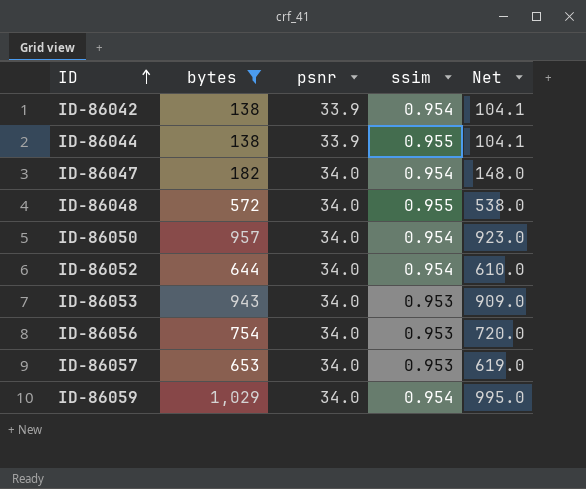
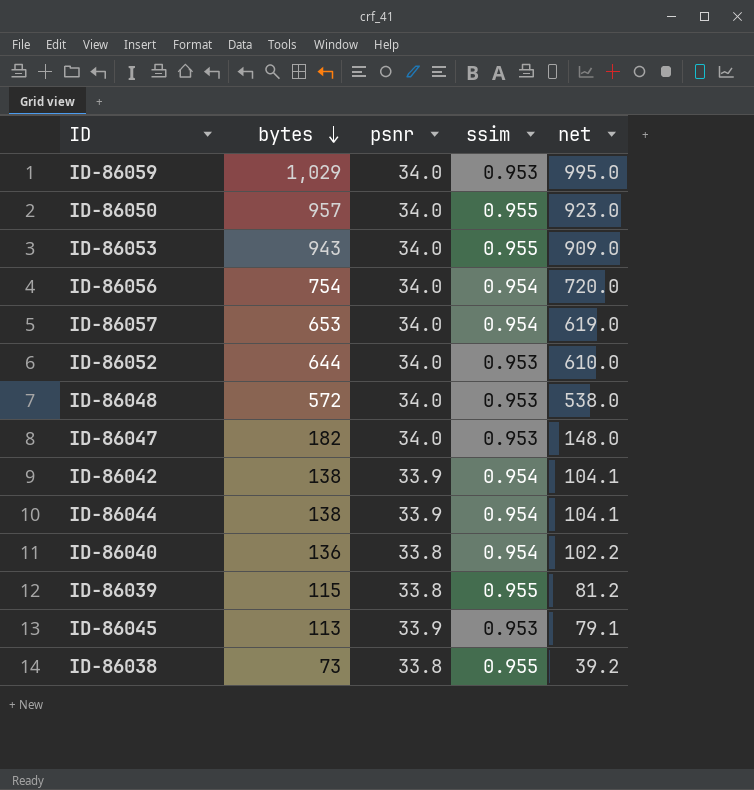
filter: bytes >= 138 -> none
row order: ID ascending -> bytes descending
column name: Net -> net
ID-86059 | ssim: 0.954 -> 0.953
ID-86050 | ssim: 0.954 -> 0.955
ID-86053 | ssim: 0.953 -> 0.955
ID-86056 | ssim: 0.953 -> 0.954
ID-86057 | ssim: 0.953 -> 0.954
ID-86052 | ssim: 0.954 -> 0.953
ID-86048 | ssim: 0.955 -> 0.953
ID-86047 | ssim: 0.954 -> 0.953
ID-86044 | ssim: 0.955 -> 0.954

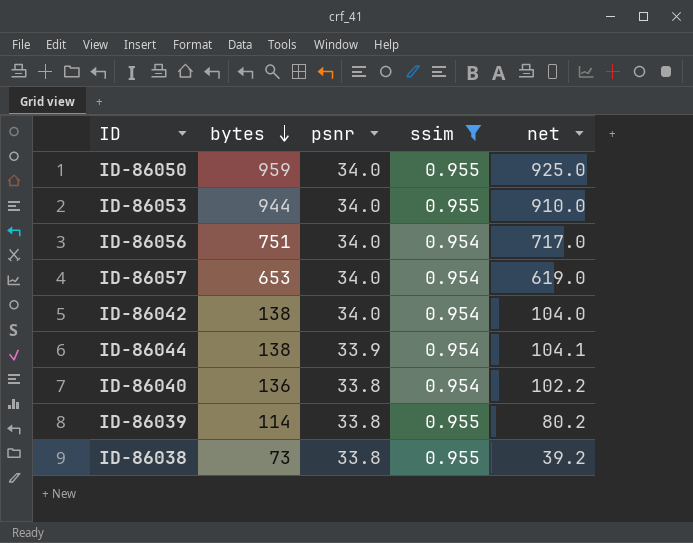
filter: none -> ssim != 0.953
ID-86050 | bytes: 957 -> 959
ID-86050 | net: 923.0 -> 925.0
ID-86053 | bytes: 943 -> 944
ID-86053 | net: 909.0 -> 910.0
ID-86056 | bytes: 754 -> 751
ID-86056 | net: 720.0 -> 717.0
ID-86042 | psnr: 33.9 -> 34.0
ID-86042 | net: 104.1 -> 104.0
ID-86039 | bytes: 115 -> 114
ID-86039 | net: 81.2 -> 80.2

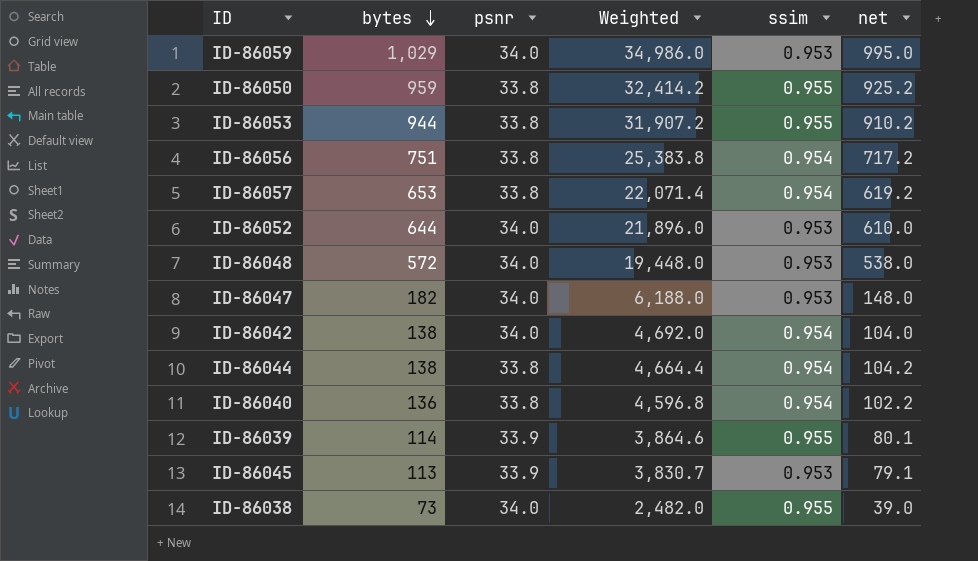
filter: ssim != 0.953 -> none
column Weighted | formula: none -> [bytes] * [psnr]
ID-86050 | psnr: 34.0 -> 33.8
ID-86050 | net: 925.0 -> 925.2
ID-86053 | psnr: 34.0 -> 33.8
ID-86053 | net: 910.0 -> 910.2
ID-86056 | psnr: 34.0 -> 33.8
ID-86056 | net: 717.0 -> 717.2
ID-86057 | psnr: 34.0 -> 33.8
ID-86057 | net: 619.0 -> 619.2
ID-86044 | psnr: 33.9 -> 33.8
ID-86044 | net: 104.1 -> 104.2
ID-86039 | psnr: 33.8 -> 33.9
ID-86039 | net: 80.2 -> 80.1
ID-86038 | psnr: 33.8 -> 34.0
ID-86038 | net: 39.2 -> 39.0

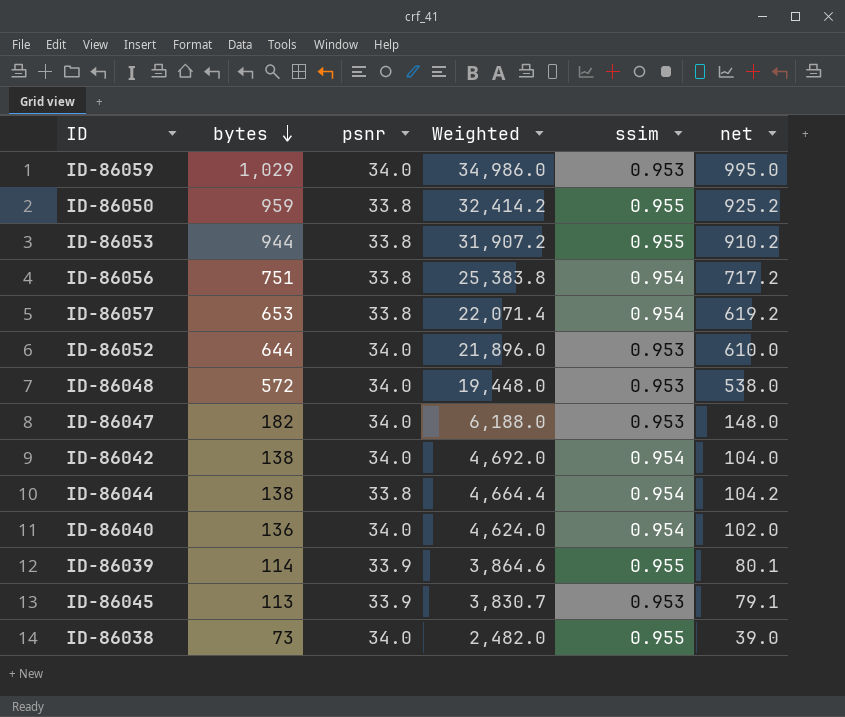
ID-86040 | psnr: 33.8 -> 34.0
ID-86040 | Weighted: 4,596.8 -> 4,624.0
ID-86040 | net: 102.2 -> 102.0

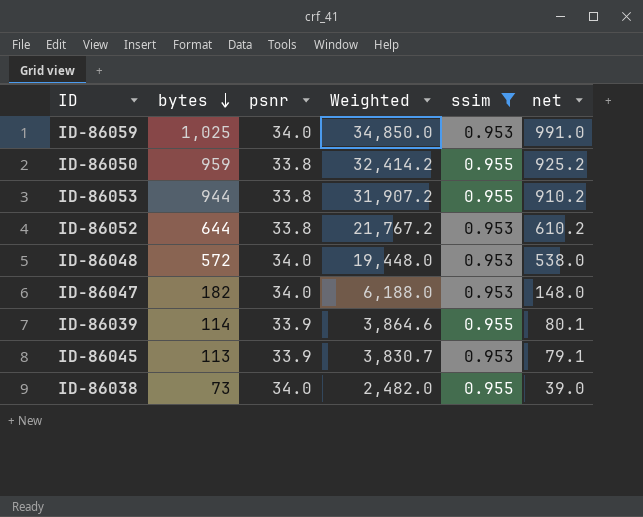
filter: none -> ssim != 0.954
ID-86059 | bytes: 1,029 -> 1,025
ID-86059 | Weighted: 34,986.0 -> 34,850.0
ID-86059 | net: 995.0 -> 991.0
ID-86052 | psnr: 34.0 -> 33.8
ID-86052 | Weighted: 21,896.0 -> 21,767.2
ID-86052 | net: 610.0 -> 610.2

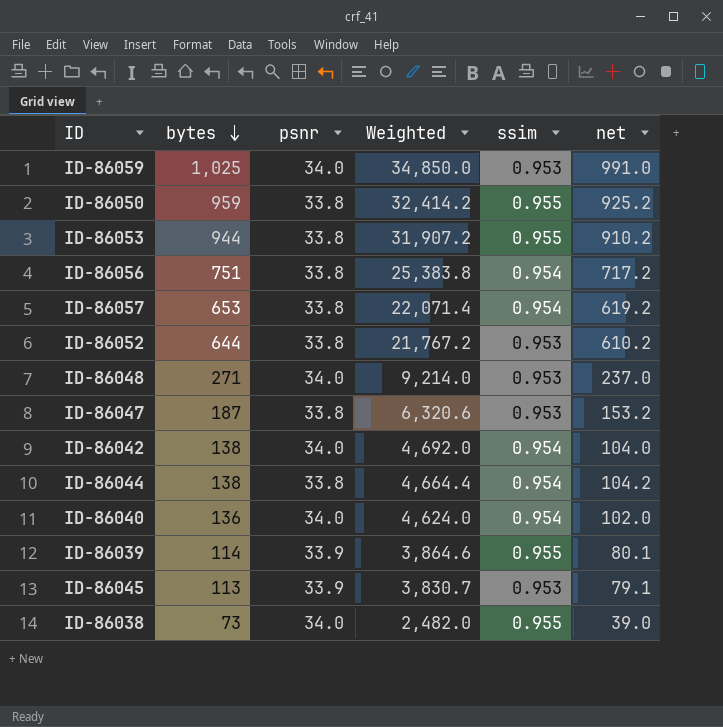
filter: ssim != 0.954 -> none
ID-86048 | bytes: 572 -> 271
ID-86048 | Weighted: 19,448.0 -> 9,214.0
ID-86048 | net: 538.0 -> 237.0
ID-86047 | bytes: 182 -> 187
ID-86047 | psnr: 34.0 -> 33.8
ID-86047 | Weighted: 6,188.0 -> 6,320.6
ID-86047 | net: 148.0 -> 153.2

